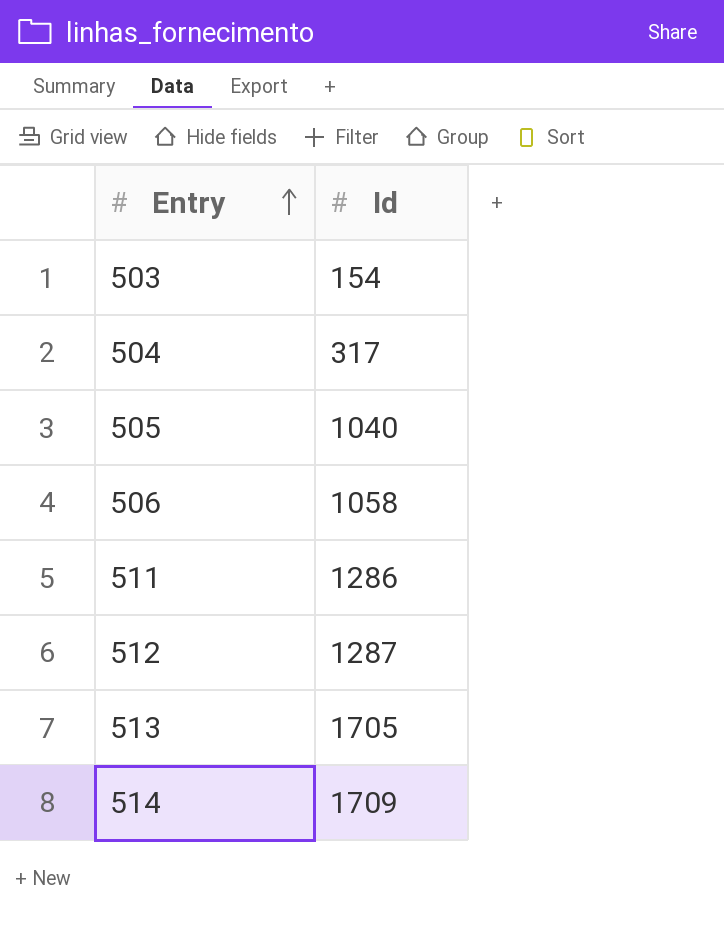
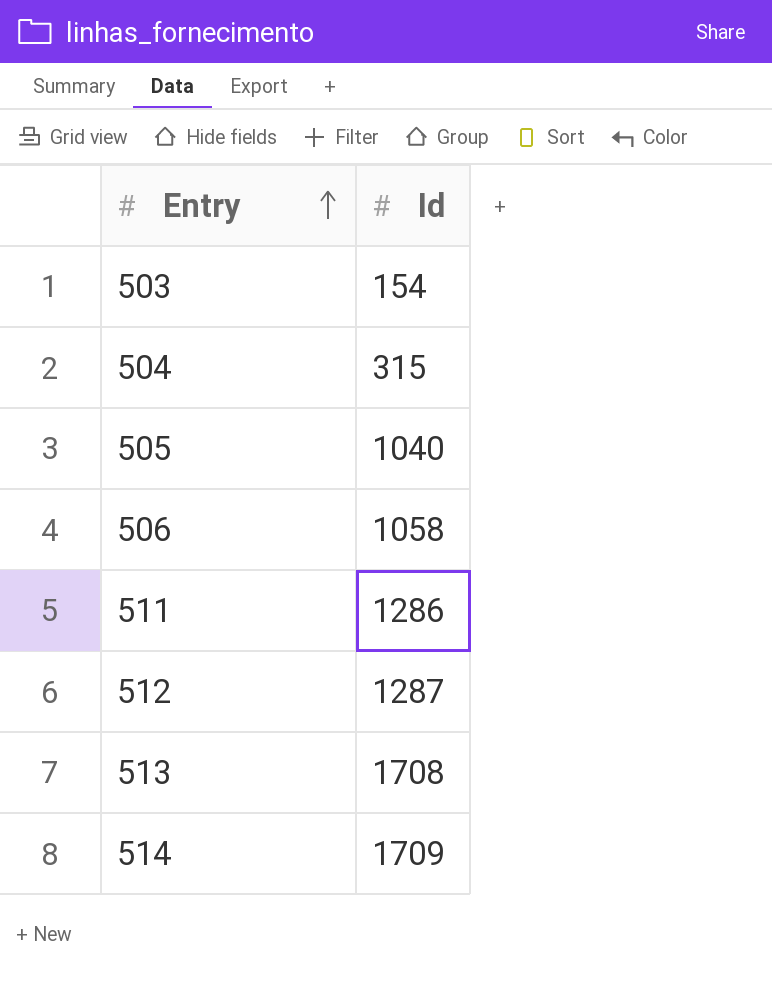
504 | Id: 317 -> 315
513 | Id: 1705 -> 1708

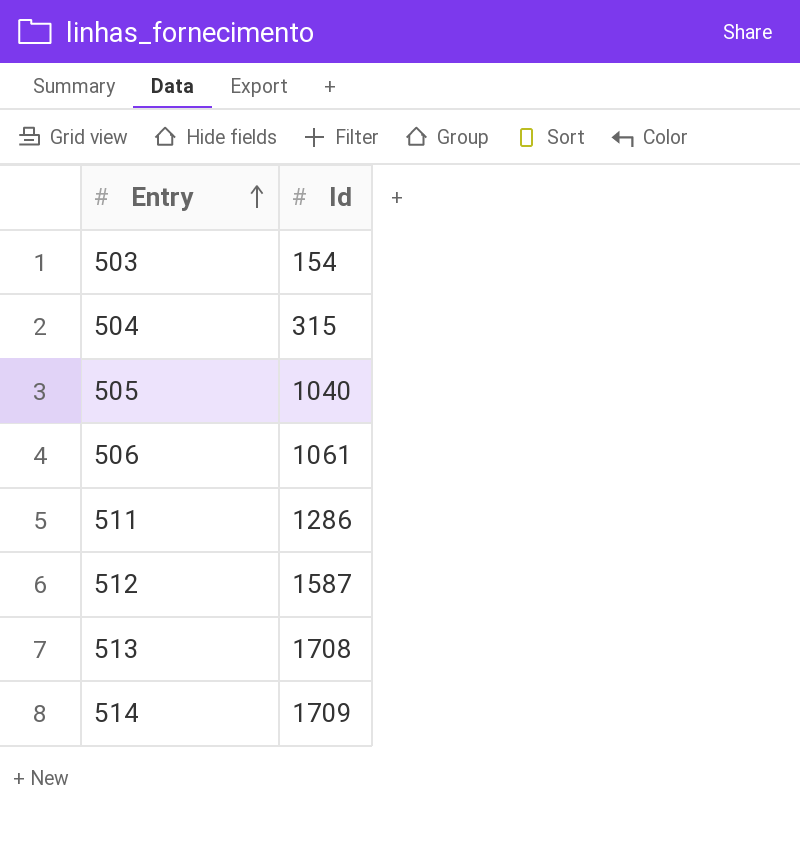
506 | Id: 1058 -> 1061
512 | Id: 1287 -> 1587

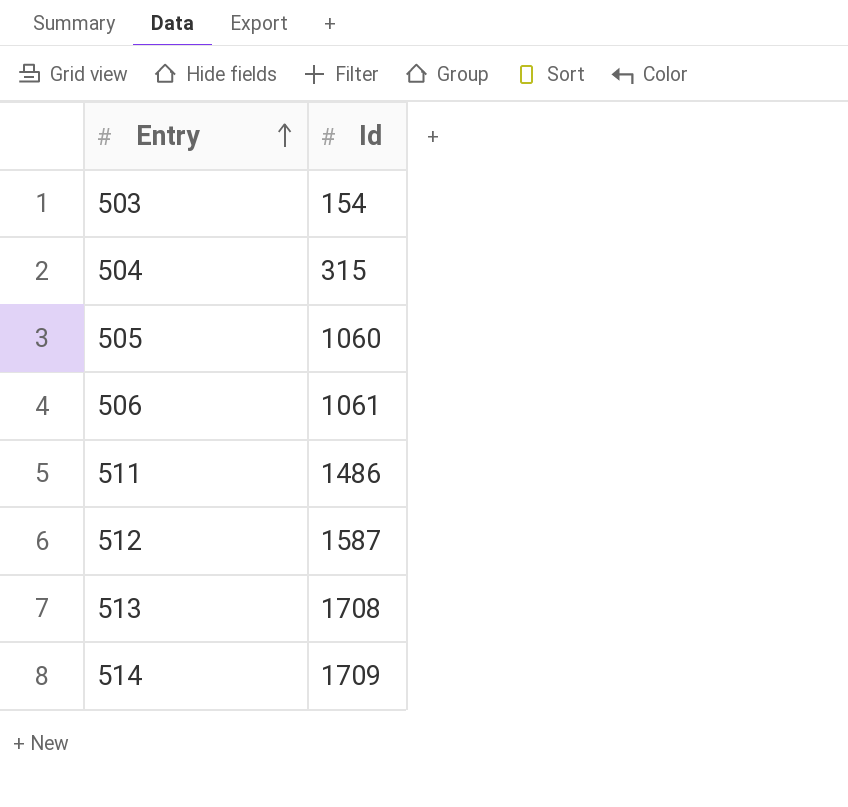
505 | Id: 1040 -> 1060
511 | Id: 1286 -> 1486

